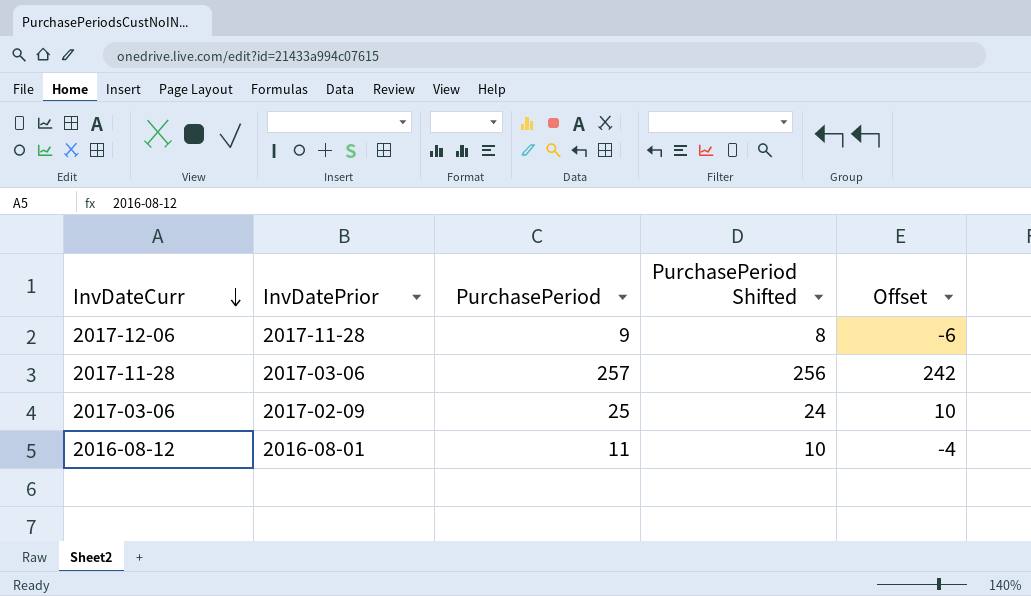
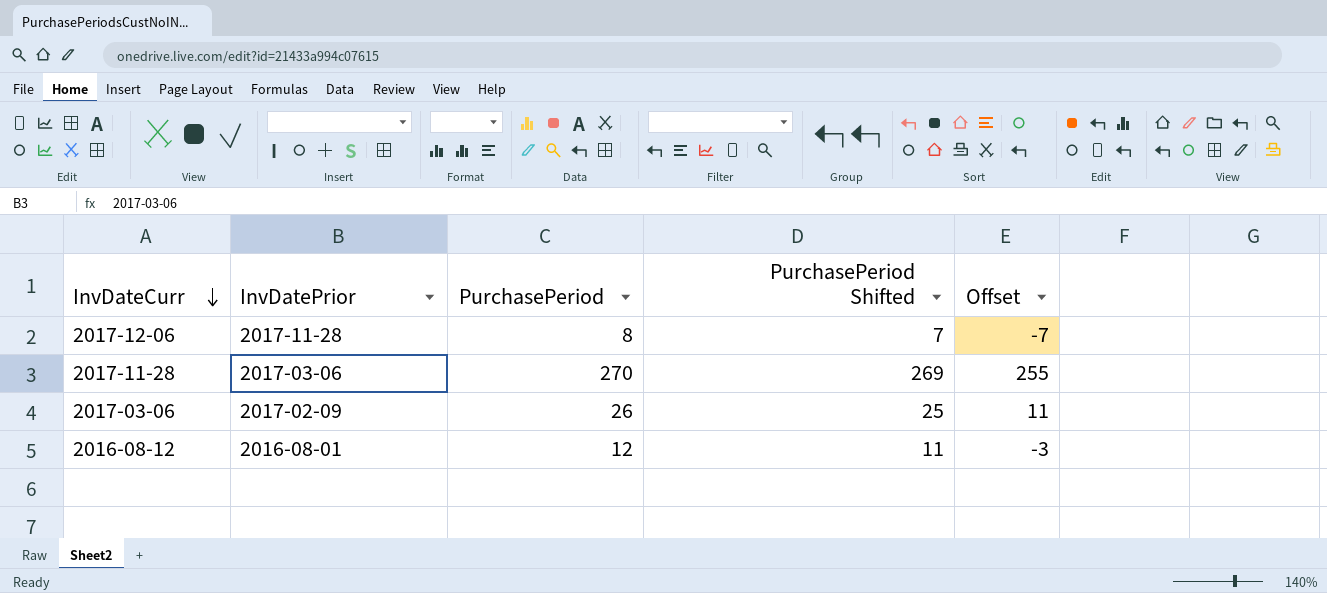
2017-12-06 | PurchasePeriod: 9 -> 8
2017-12-06 | PurchasePeriod Shifted: 8 -> 7
2017-12-06 | Offset: -6 -> -7
2017-11-28 | PurchasePeriod: 257 -> 270
2017-11-28 | PurchasePeriod Shifted: 256 -> 269
2017-11-28 | Offset: 242 -> 255
2017-03-06 | PurchasePeriod: 25 -> 26
2017-03-06 | PurchasePeriod Shifted: 24 -> 25
2017-03-06 | Offset: 10 -> 11
2016-08-12 | PurchasePeriod: 11 -> 12
2016-08-12 | PurchasePeriod Shifted: 10 -> 11
2016-08-12 | Offset: -4 -> -3

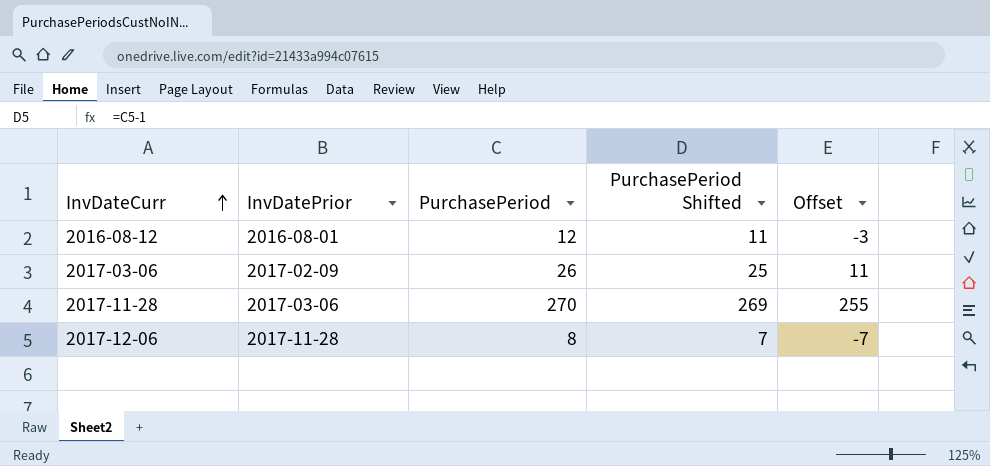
row order: InvDateCurr descending -> InvDateCurr ascending

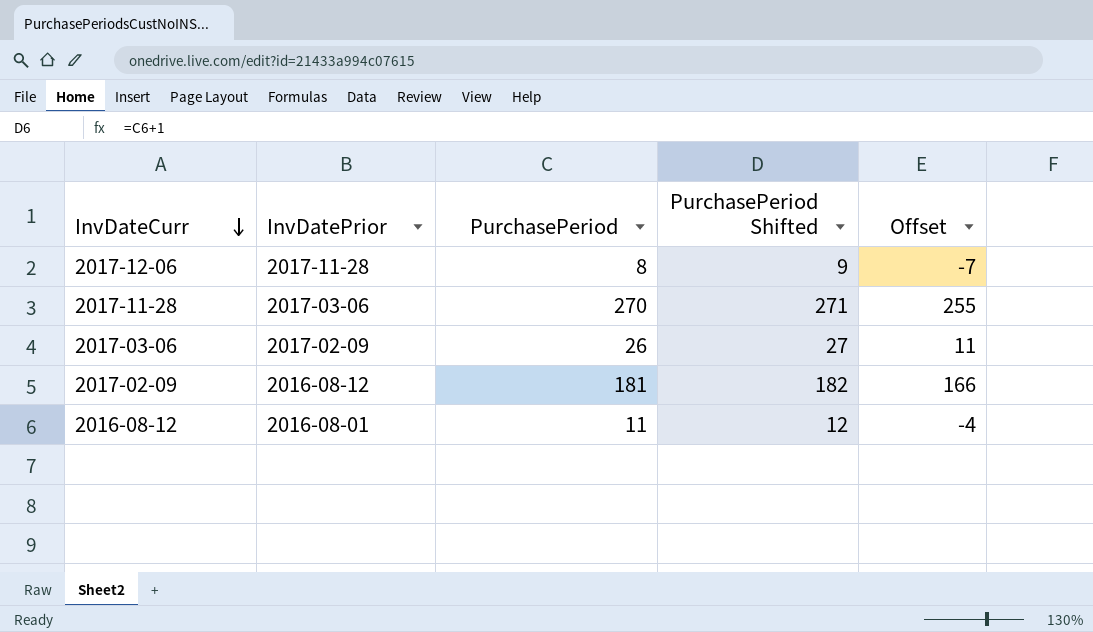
row order: InvDateCurr ascending -> InvDateCurr descending
column PurchasePeriod Shifted | formula: [PurchasePeriod] - 1 -> [PurchasePeriod] + 1
row 2017-02-09: none -> 2016-08-12 | 181 | 182 | 166
2016-08-12 | PurchasePeriod: 12 -> 11
2016-08-12 | Offset: -3 -> -4

